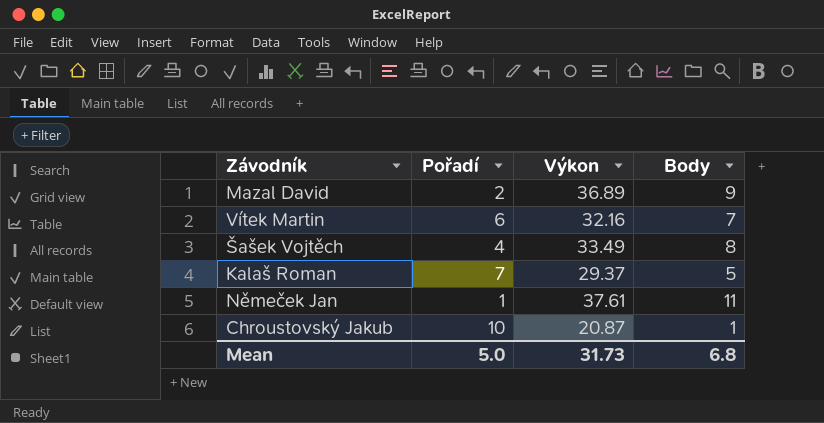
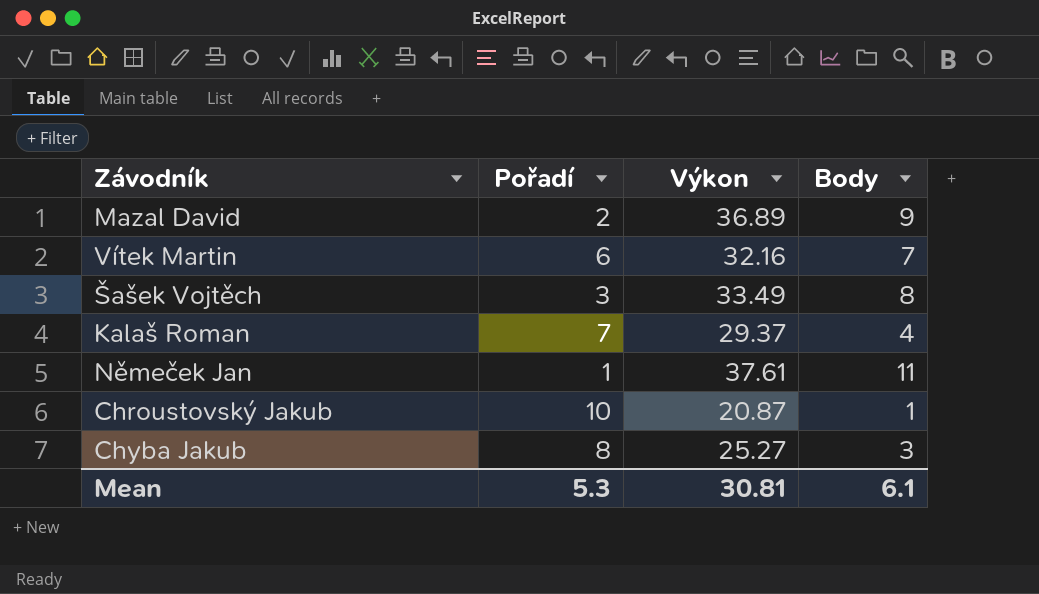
Šašek Vojtěch | Pořadí: 4 -> 3
Kalaš Roman | Body: 5 -> 4
row Chyba Jakub: none -> 8 | 25.27 | 3
Mean | Pořadí: 5.0 -> 5.3
Mean | Výkon: 31.73 -> 30.81
Mean | Body: 6.8 -> 6.1

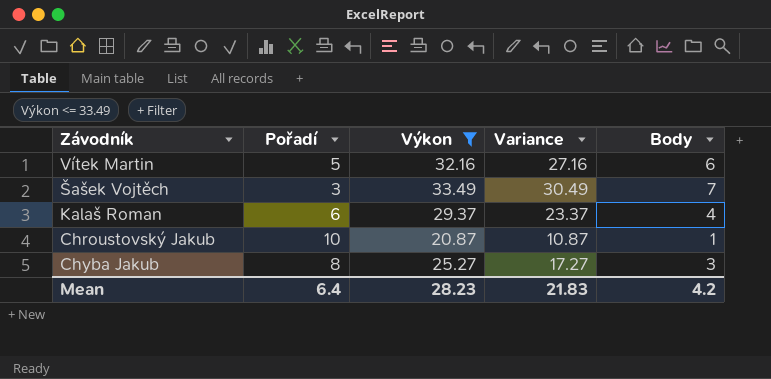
filter: none -> Výkon <= 33.49
column Variance | formula: none -> [Výkon] - [Pořadí]
Vítek Martin | Pořadí: 6 -> 5
Vítek Martin | Body: 7 -> 6
Šašek Vojtěch | Body: 8 -> 7
Kalaš Roman | Pořadí: 7 -> 6
Mean | Pořadí: 5.3 -> 6.4
Mean | Výkon: 30.81 -> 28.23
Mean | Body: 6.1 -> 4.2

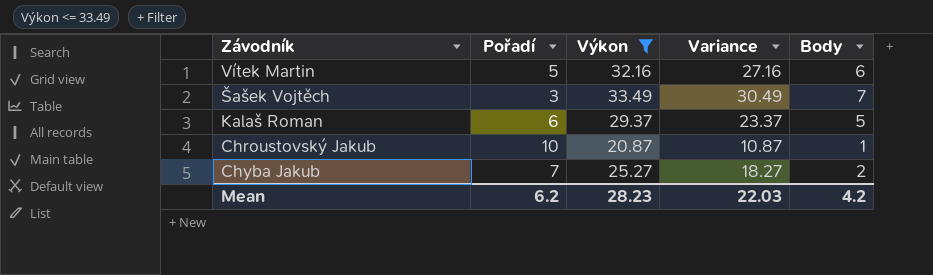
Kalaš Roman | Body: 4 -> 5
Chyba Jakub | Pořadí: 8 -> 7
Chyba Jakub | Variance: 17.27 -> 18.27
Chyba Jakub | Body: 3 -> 2
Mean | Pořadí: 6.4 -> 6.2
Mean | Variance: 21.83 -> 22.03

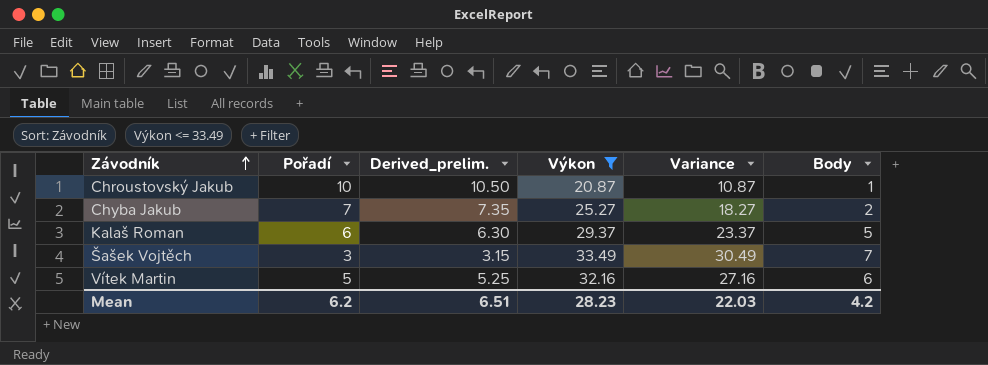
row order: none -> Závodník ascending
column Derived_prelim. | formula: none -> [Pořadí] * 1.05

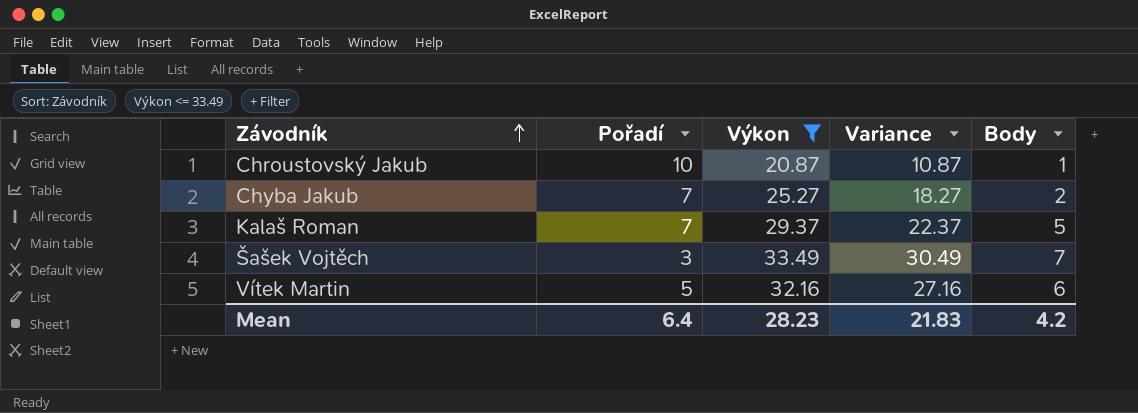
column Derived_prelim. | formula: [Pořadí] * 1.05 -> none
Kalaš Roman | Pořadí: 6 -> 7
Kalaš Roman | Variance: 23.37 -> 22.37
Mean | Pořadí: 6.2 -> 6.4
Mean | Variance: 22.03 -> 21.83

